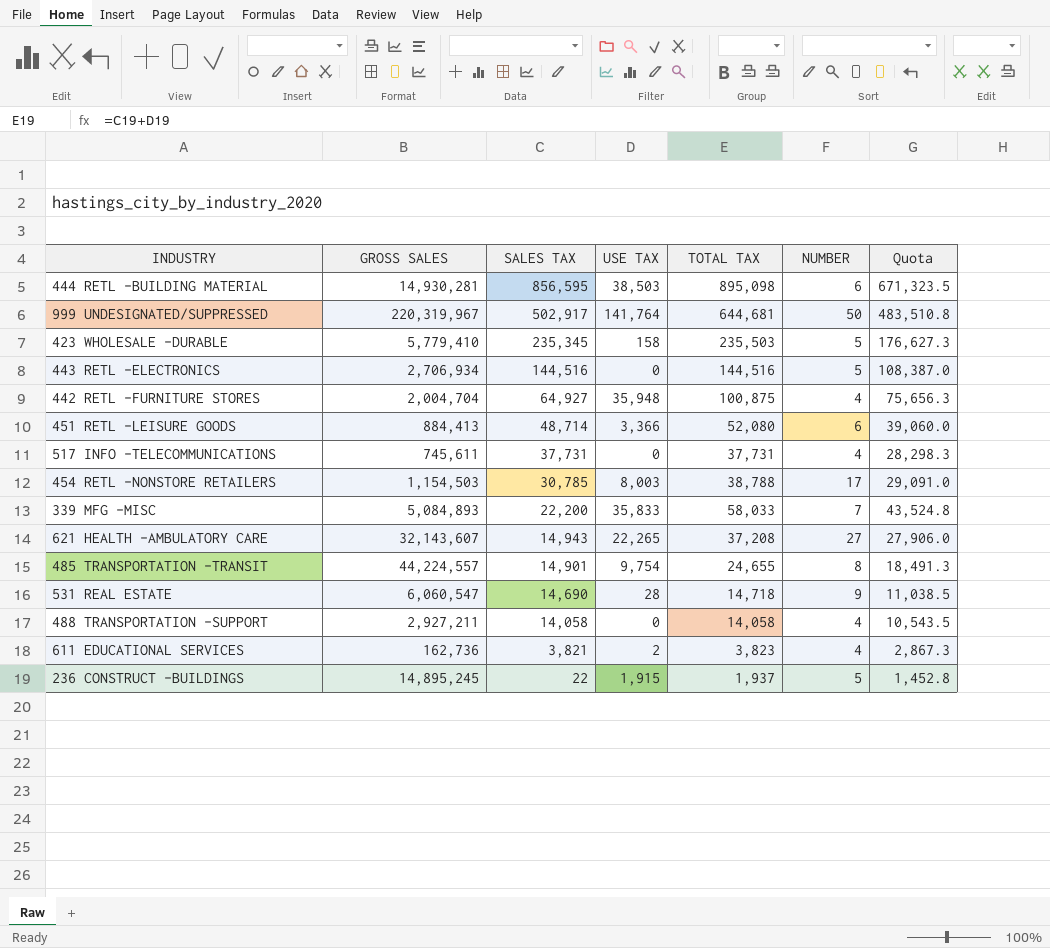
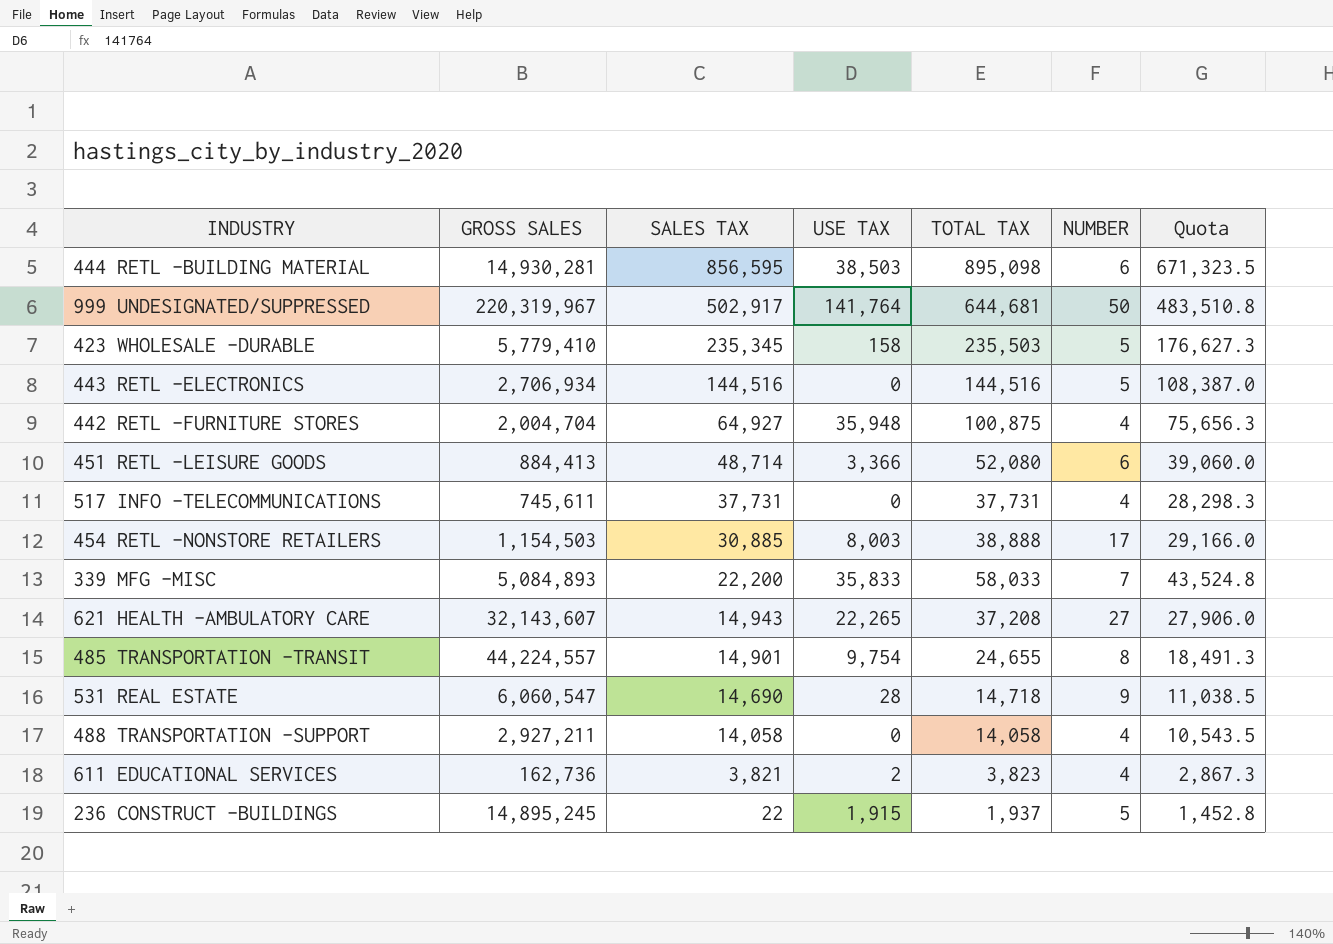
454 RETL -NONSTORE RETAILERS | SALES TAX: 30,785 -> 30,885
454 RETL -NONSTORE RETAILERS | TOTAL TAX: 38,788 -> 38,888
454 RETL -NONSTORE RETAILERS | Quota: 29,091.0 -> 29,166.0

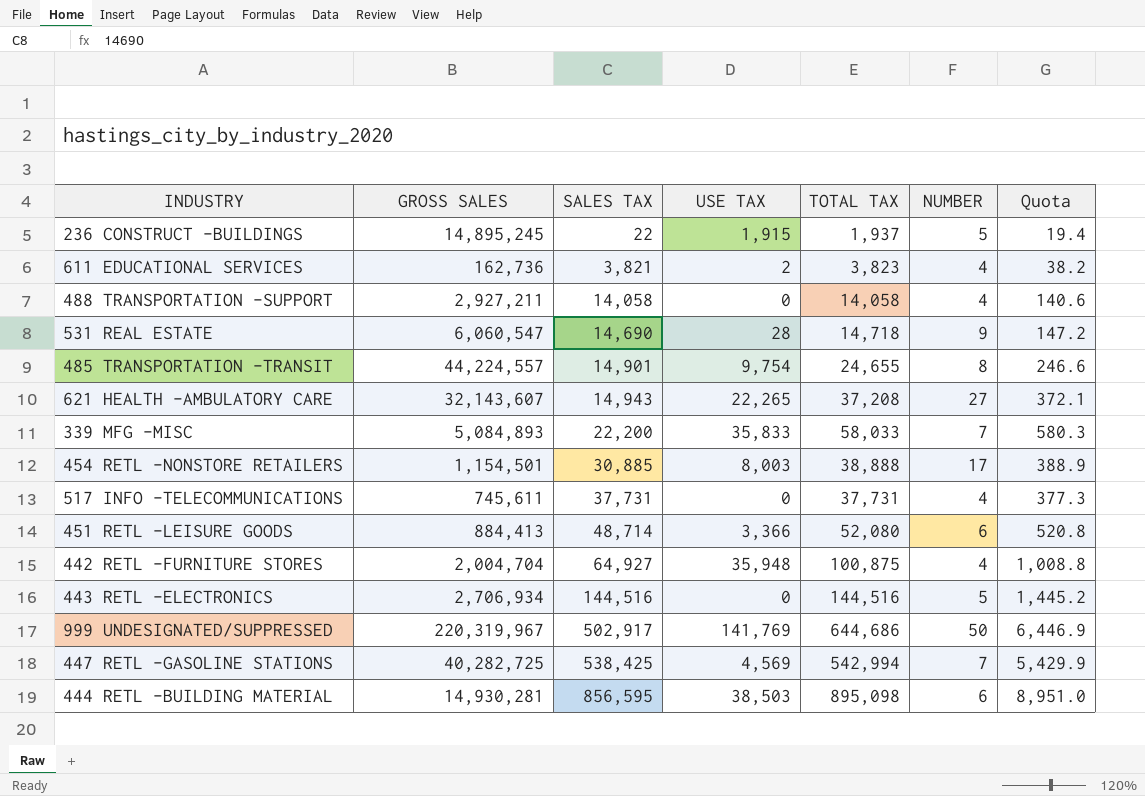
row order: SALES TAX descending -> SALES TAX ascending
column Quota | formula: [TOTAL TAX] * 0.75 -> [TOTAL TAX] * 0.01
row 423 WHOLESALE -DURABLE: 5,779,410 | 235,345 | 158 | 235,503 | 5 | 176,627.3 -> none
454 RETL -NONSTORE RETAILERS | GROSS SALES: 1,154,503 -> 1,154,501
999 UNDESIGNATED/SUPPRESSED | USE TAX: 141,764 -> 141,769
999 UNDESIGNATED/SUPPRESSED | TOTAL TAX: 644,681 -> 644,686
row 447 RETL -GASOLINE STATIONS: none -> 40,282,725 | 538,425 | 4,569 | 542,994 | 7 | 5,429.9

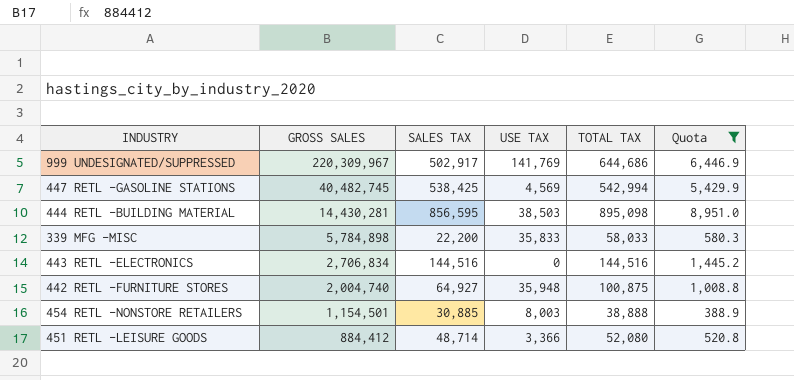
filter: none -> Quota >= 388.9
row order: SALES TAX ascending -> GROSS SALES descending
column NUMBER | position: 6 -> none
999 UNDESIGNATED/SUPPRESSED | GROSS SALES: 220,319,967 -> 220,309,967
447 RETL -GASOLINE STATIONS | GROSS SALES: 40,282,725 -> 40,482,745
444 RETL -BUILDING MATERIAL | GROSS SALES: 14,930,281 -> 14,430,281
339 MFG -MISC | GROSS SALES: 5,084,893 -> 5,784,898
443 RETL -ELECTRONICS | GROSS SALES: 2,706,934 -> 2,706,834
442 RETL -FURNITURE STORES | GROSS SALES: 2,004,704 -> 2,004,740
451 RETL -LEISURE GOODS | GROSS SALES: 884,413 -> 884,412

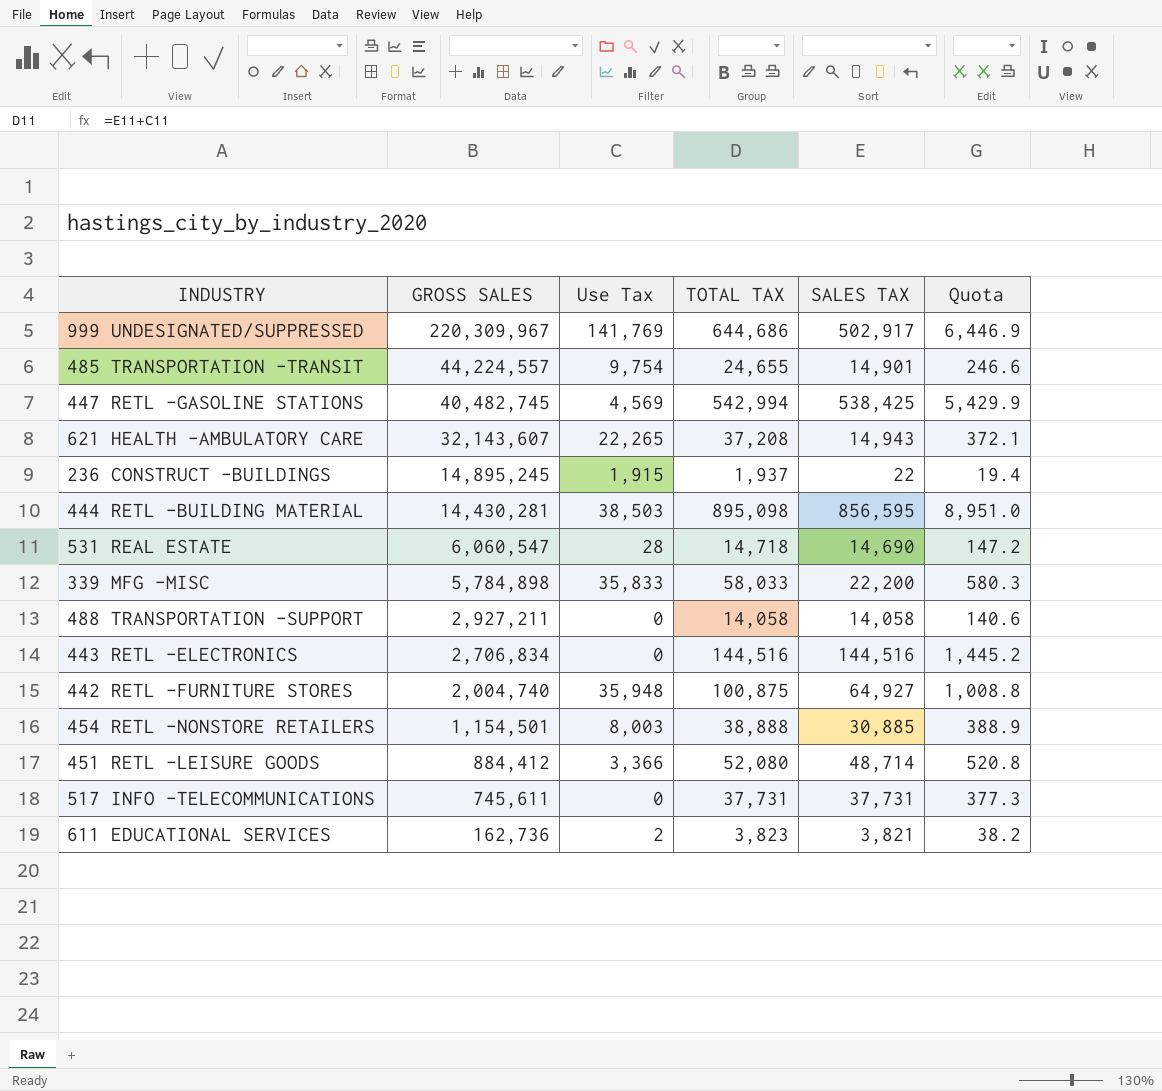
filter: Quota >= 388.9 -> none
column name: USE TAX -> Use Tax
column SALES TAX | position: 3 -> 5

